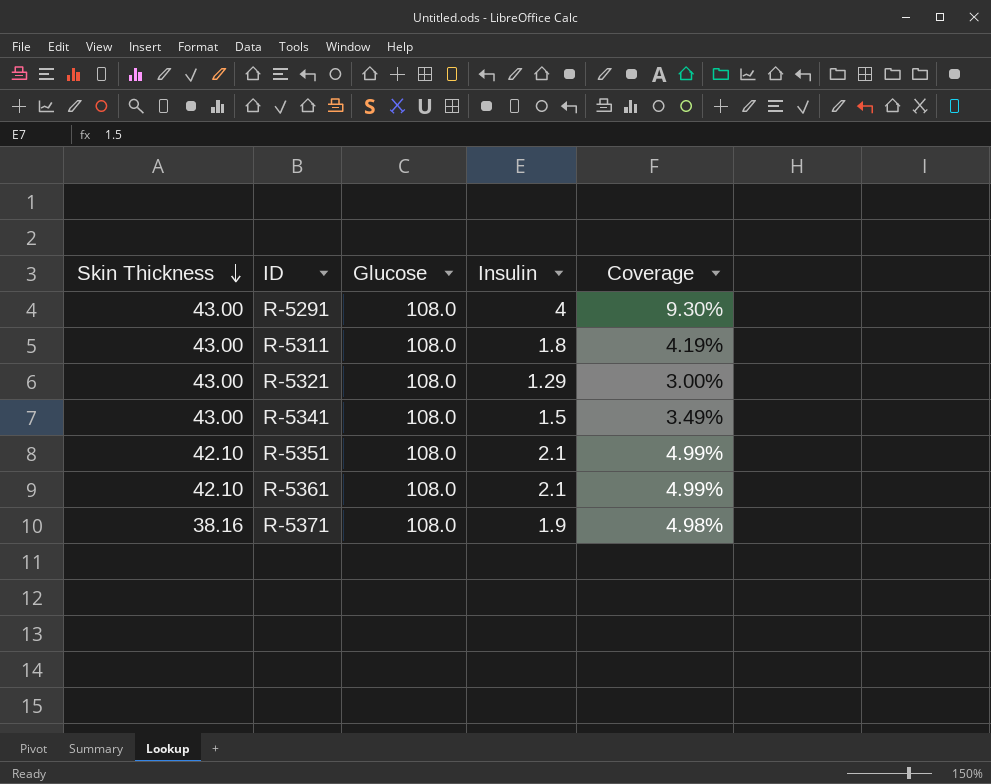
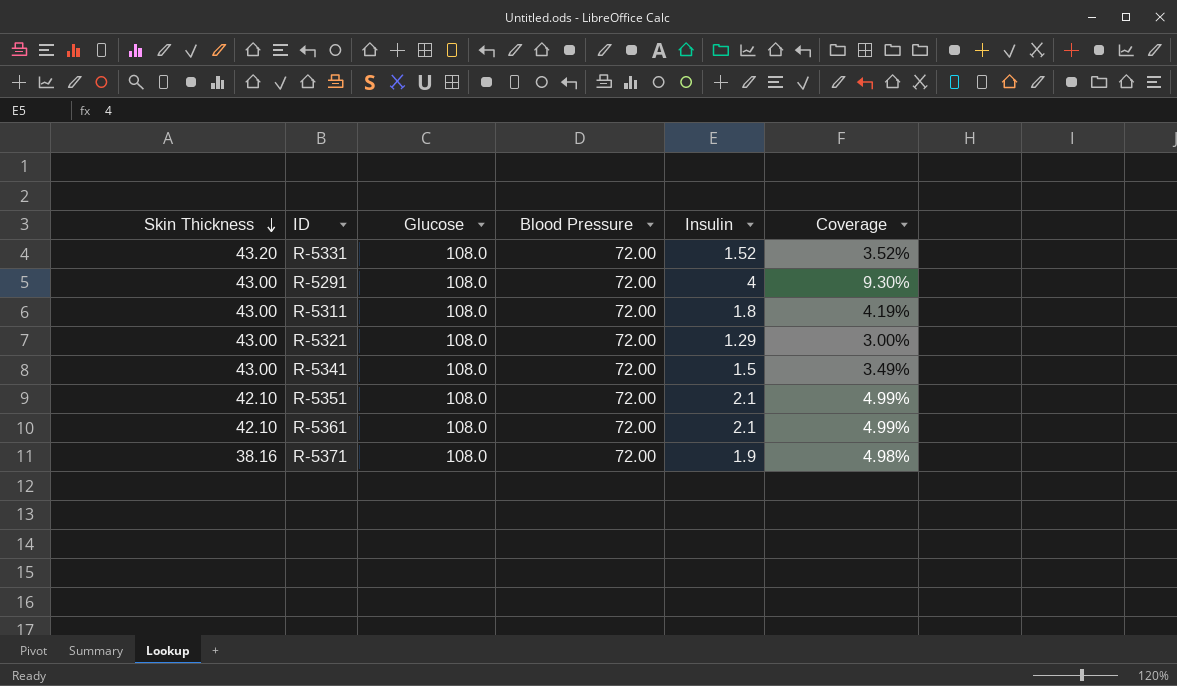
column Blood Pressure | position: none -> 4
row R-5331: none -> 43.20 | 108.0 | 72.00 | 1.52 | 3.52%

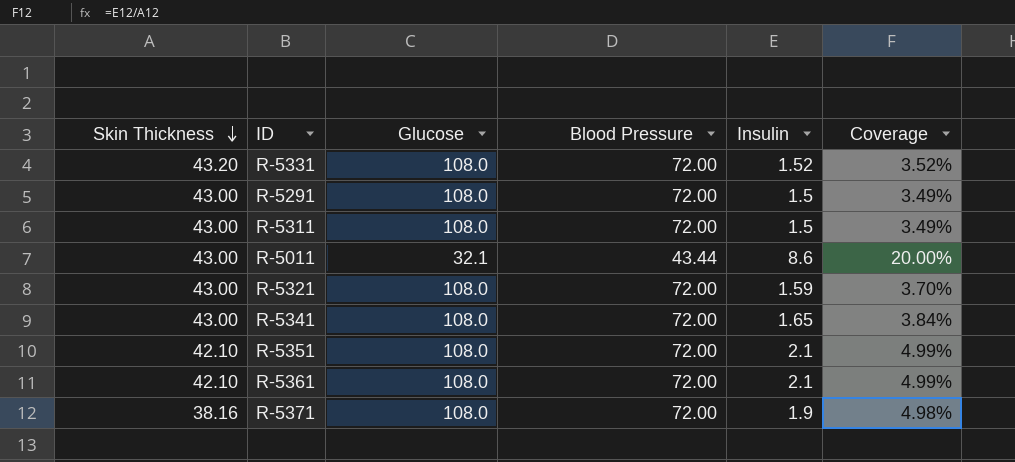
R-5291 | Insulin: 4 -> 1.5
R-5291 | Coverage: 9.30% -> 3.49%
R-5311 | Insulin: 1.8 -> 1.5
R-5311 | Coverage: 4.19% -> 3.49%
row R-5011: none -> 43.00 | 32.1 | 43.44 | 8.6 | 20.00%
R-5321 | Insulin: 1.29 -> 1.59
R-5321 | Coverage: 3.00% -> 3.70%
R-5341 | Insulin: 1.5 -> 1.65
R-5341 | Coverage: 3.49% -> 3.84%

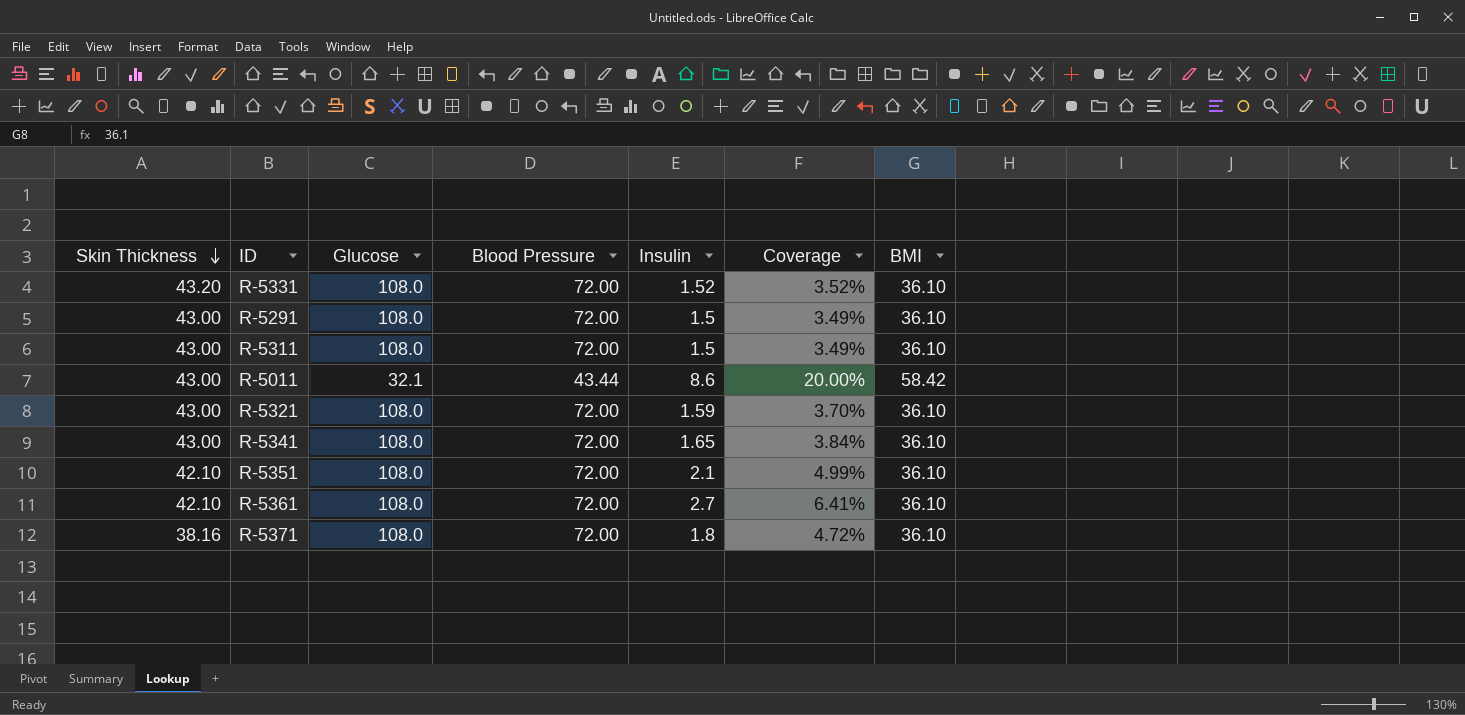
column BMI | position: none -> 7
R-5361 | Insulin: 2.1 -> 2.7
R-5361 | Coverage: 4.99% -> 6.41%
R-5371 | Insulin: 1.9 -> 1.8
R-5371 | Coverage: 4.98% -> 4.72%

